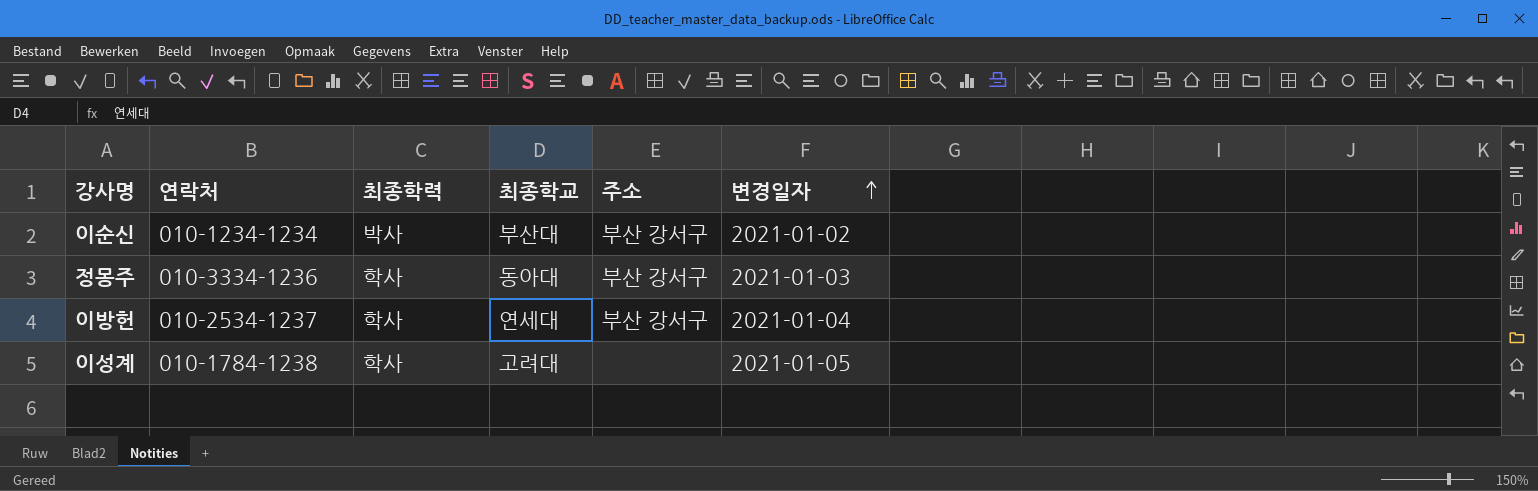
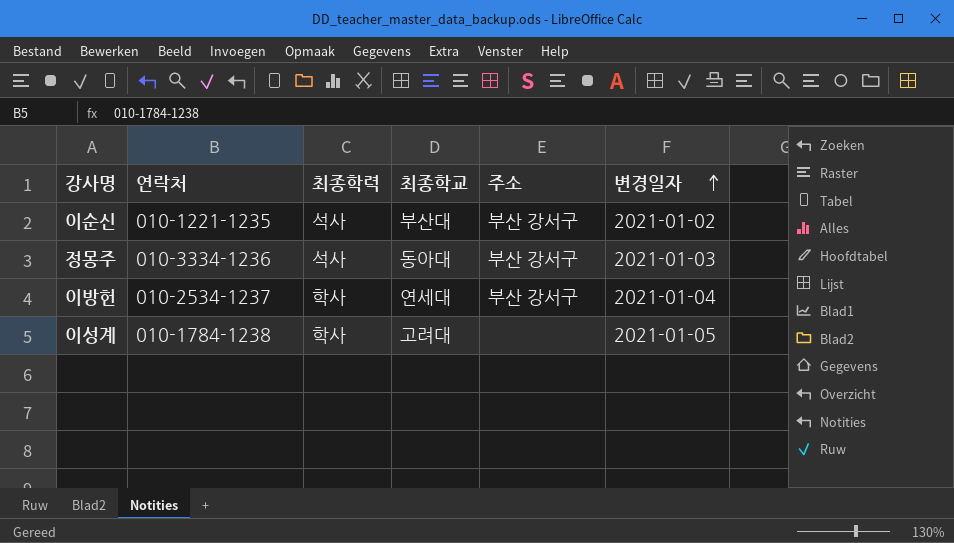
이순신 | 연락처: 010-1234-1234 -> 010-1221-1235
이순신 | 최종학력: 박사 -> 석사
정몽주 | 최종학력: 학사 -> 석사

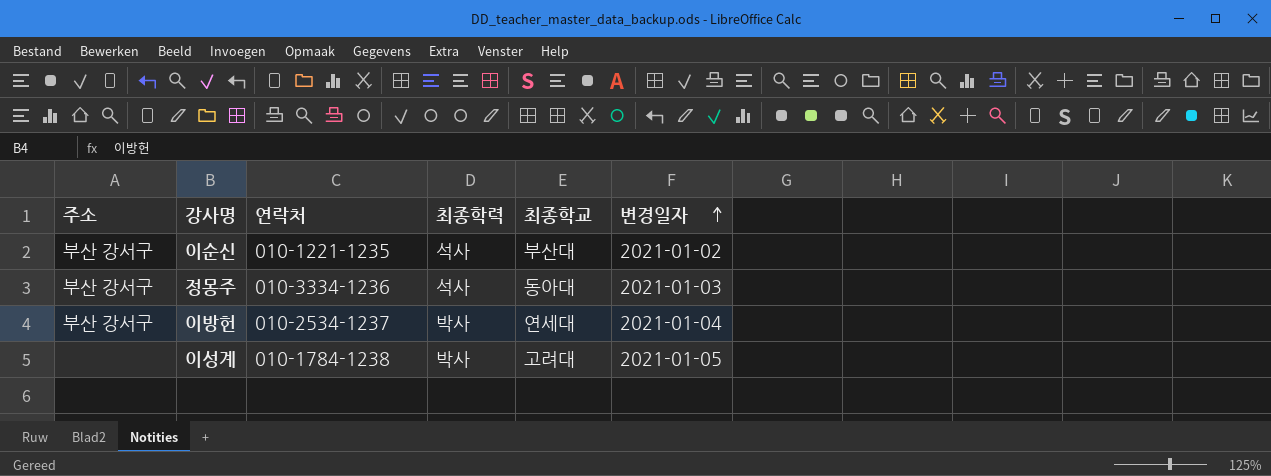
column 주소 | position: 5 -> 1
이방헌 | 최종학력: 학사 -> 박사
이성계 | 최종학력: 학사 -> 박사

